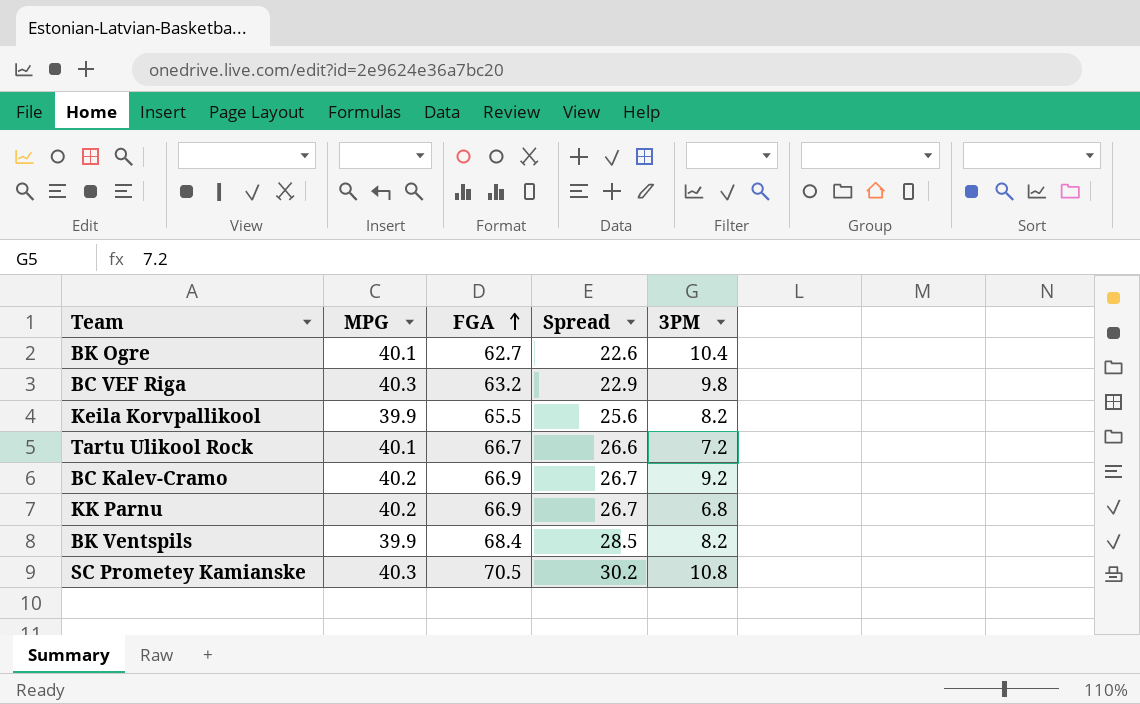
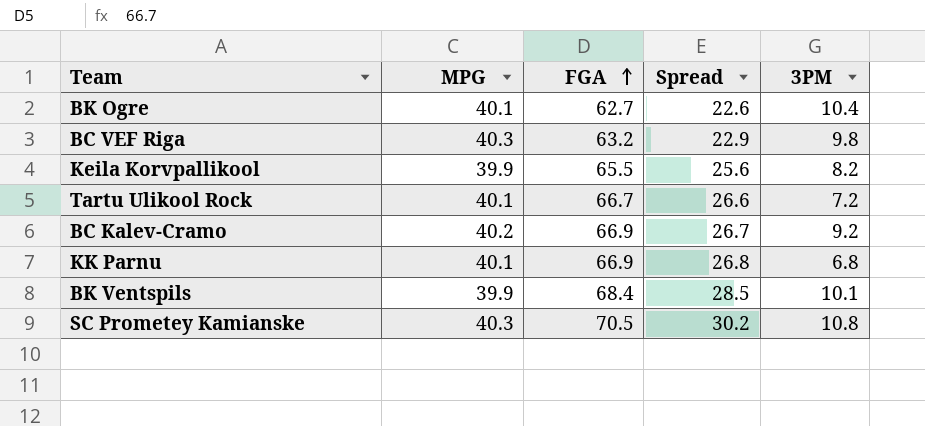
KK Parnu | MPG: 40.2 -> 40.1
KK Parnu | Spread: 26.7 -> 26.8
BK Ventspils | 3PM: 8.2 -> 10.1

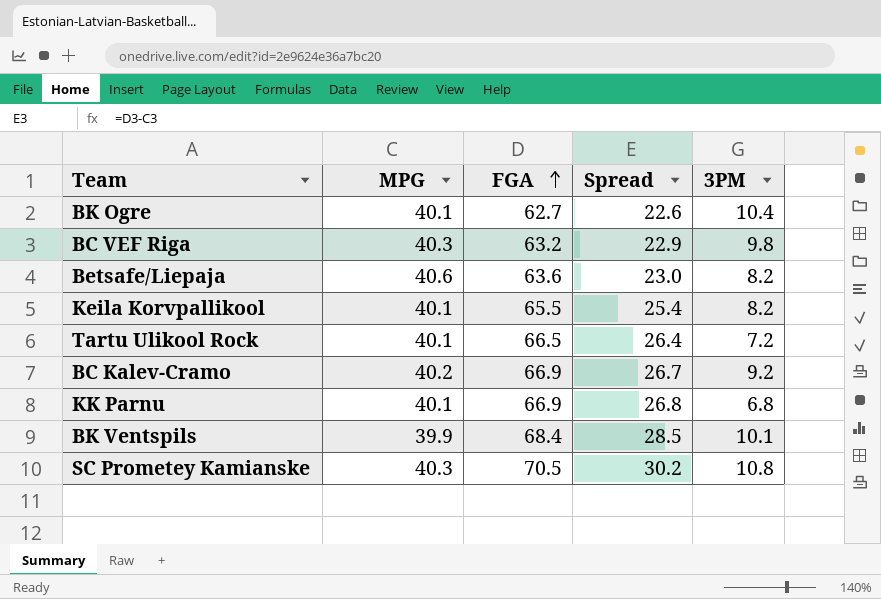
row Betsafe/Liepaja: none -> 40.6 | 63.6 | 23.0 | 8.2
Keila Korvpallikool | MPG: 39.9 -> 40.1
Keila Korvpallikool | Spread: 25.6 -> 25.4
Tartu Ulikool Rock | FGA: 66.7 -> 66.5
Tartu Ulikool Rock | Spread: 26.6 -> 26.4

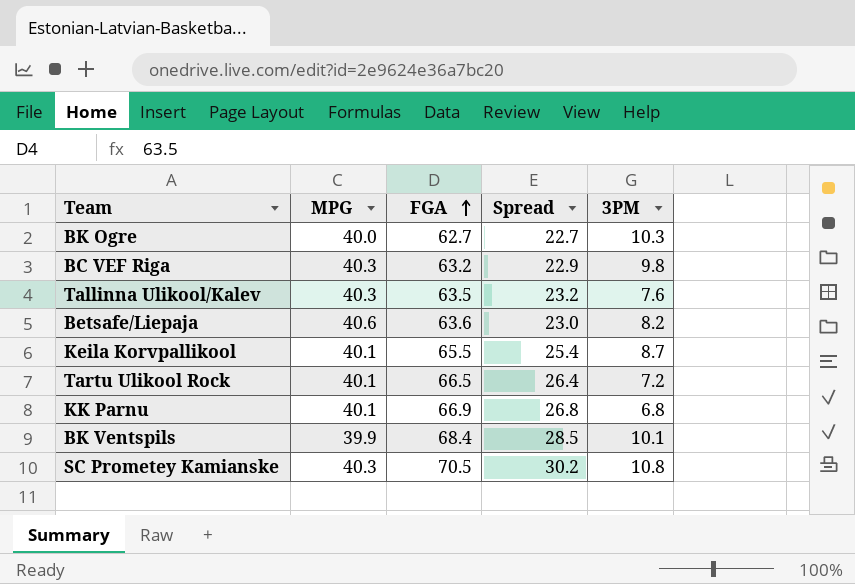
row BC Kalev-Cramo: 40.2 | 66.9 | 26.7 | 9.2 -> none
BK Ogre | MPG: 40.1 -> 40.0
BK Ogre | Spread: 22.6 -> 22.7
BK Ogre | 3PM: 10.4 -> 10.3
row Tallinna Ulikool/Kalev: none -> 40.3 | 63.5 | 23.2 | 7.6
Keila Korvpallikool | 3PM: 8.2 -> 8.7

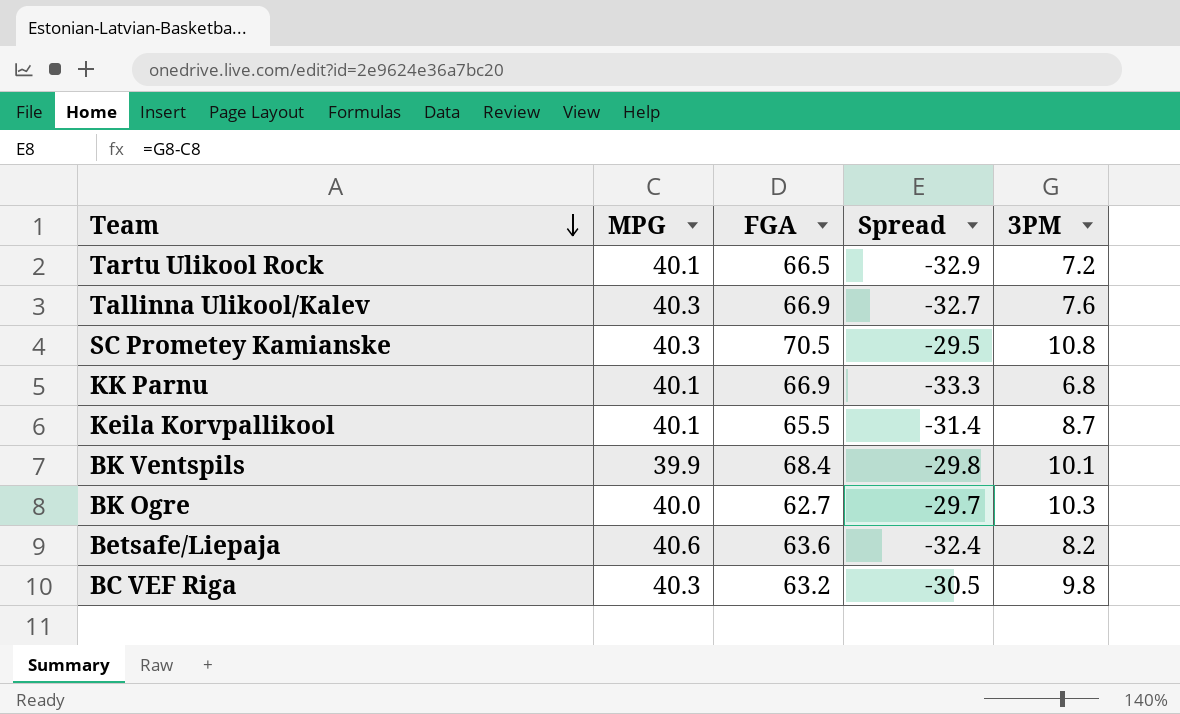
row order: FGA ascending -> Team descending
column Spread | formula: [FGA] - [MPG] -> [3PM] - [MPG]
Tallinna Ulikool/Kalev | FGA: 63.5 -> 66.9

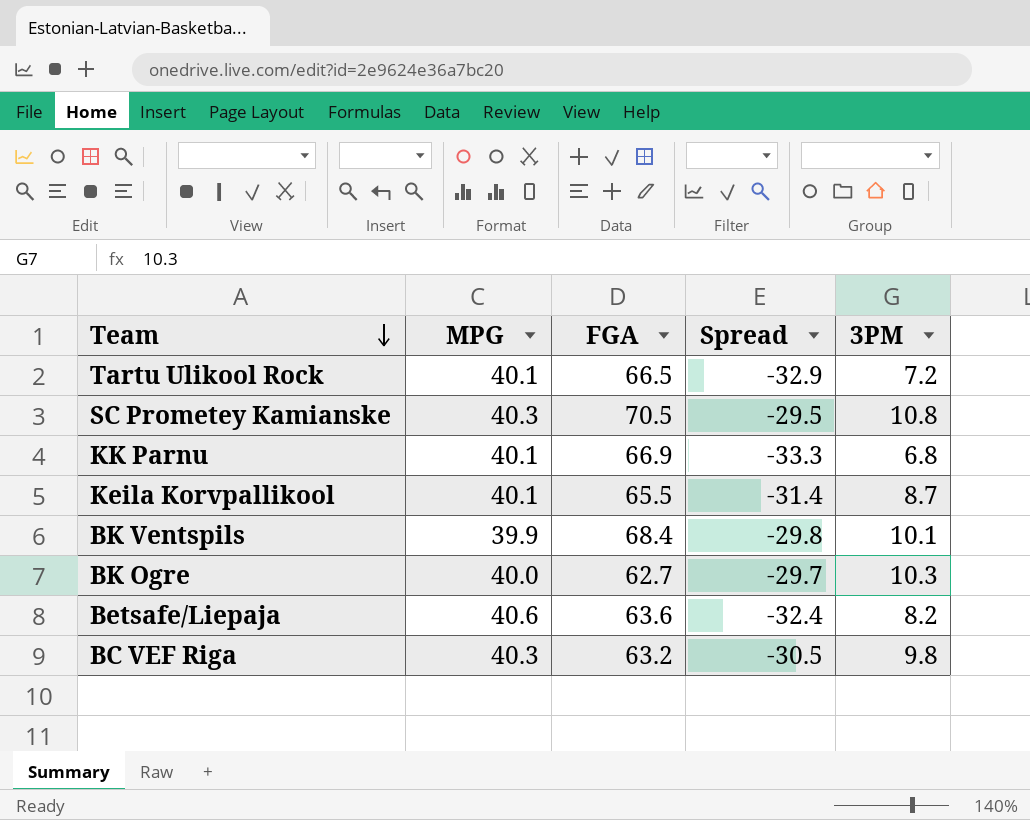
row Tallinna Ulikool/Kalev: 40.3 | 66.9 | -32.7 | 7.6 -> none

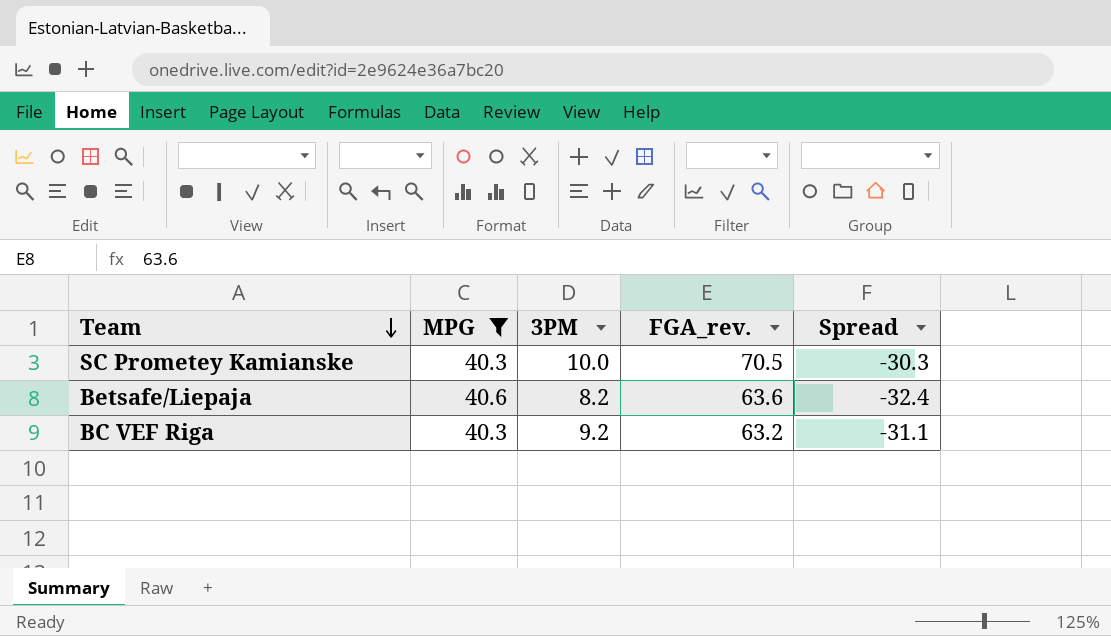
filter: none -> MPG >= 40.3
column 3PM | position: 5 -> 3
column name: FGA -> FGA_rev.
SC Prometey Kamianske | 3PM: 10.8 -> 10.0
SC Prometey Kamianske | Spread: -29.5 -> -30.3
BC VEF Riga | 3PM: 9.8 -> 9.2
BC VEF Riga | Spread: -30.5 -> -31.1

